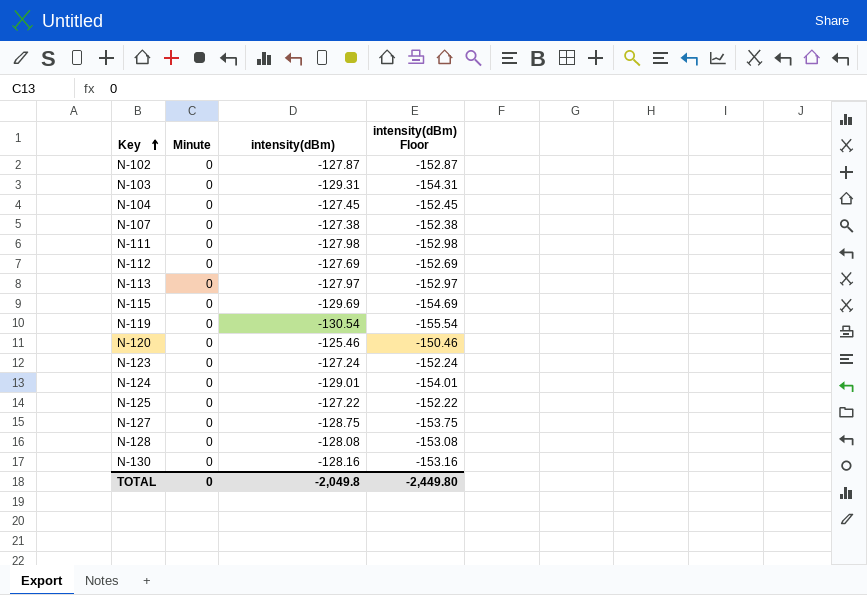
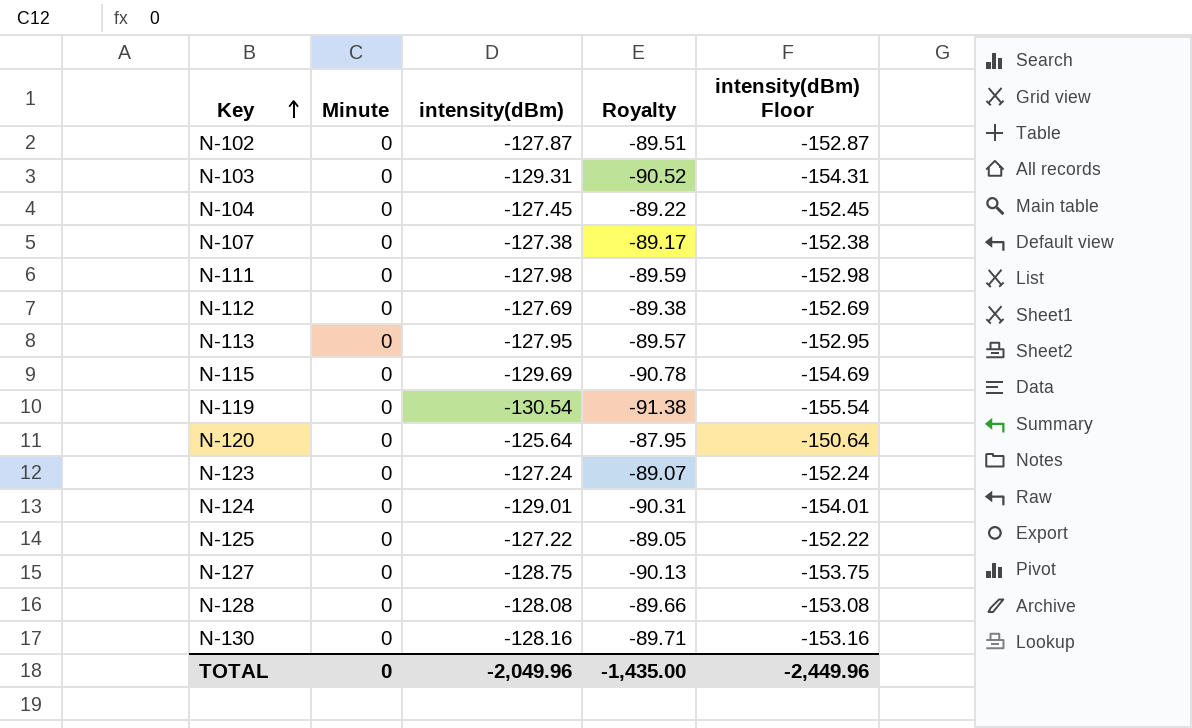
column Royalty | formula: none -> [intensity(dBm)] * 0.7
N-113 | intensity(dBm): -127.97 -> -127.95
N-113 | intensity(dBm) Floor: -152.97 -> -152.95
N-120 | intensity(dBm): -125.46 -> -125.64
N-120 | intensity(dBm) Floor: -150.46 -> -150.64
TOTAL | intensity(dBm): -2,049.8 -> -2,049.96
TOTAL | intensity(dBm) Floor: -2,449.80 -> -2,449.96

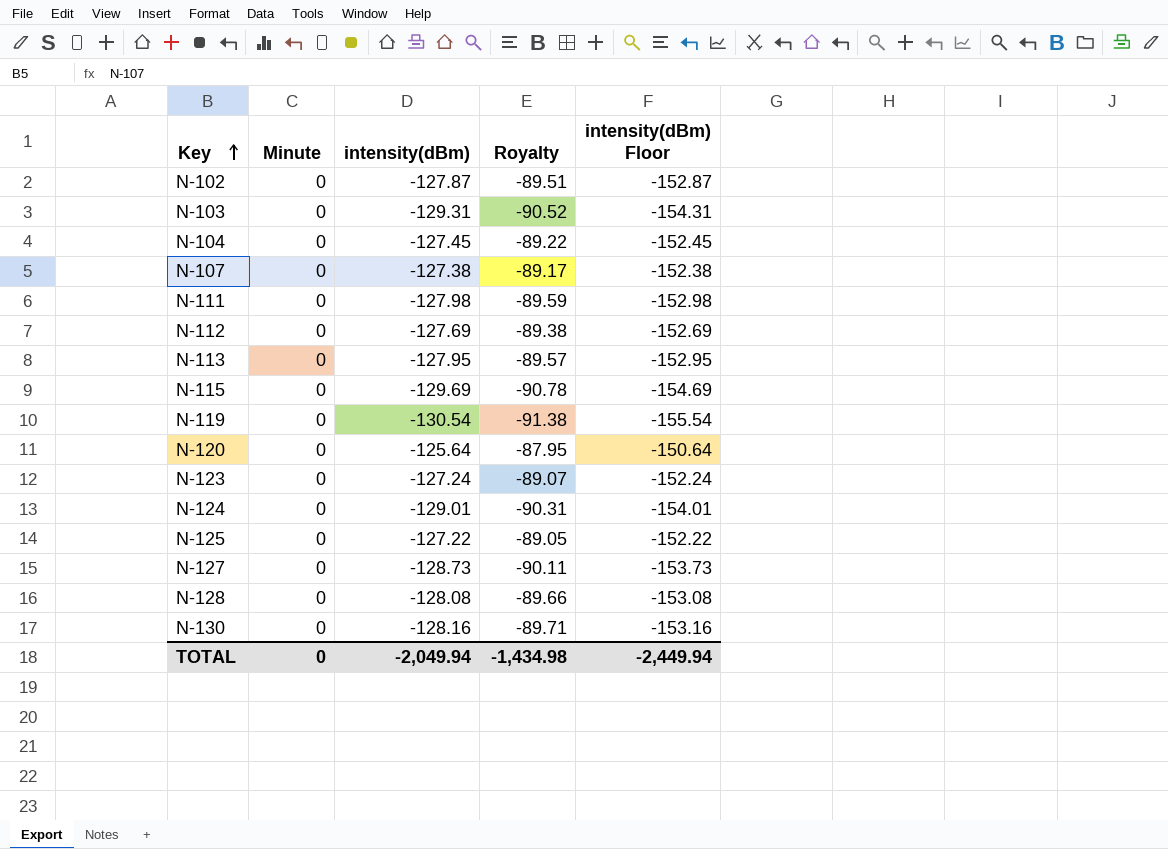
N-127 | intensity(dBm): -128.75 -> -128.73
N-127 | Royalty: -90.13 -> -90.11
N-127 | intensity(dBm) Floor: -153.75 -> -153.73
TOTAL | intensity(dBm): -2,049.96 -> -2,049.94
TOTAL | Royalty: -1,435.00 -> -1,434.98
TOTAL | intensity(dBm) Floor: -2,449.96 -> -2,449.94

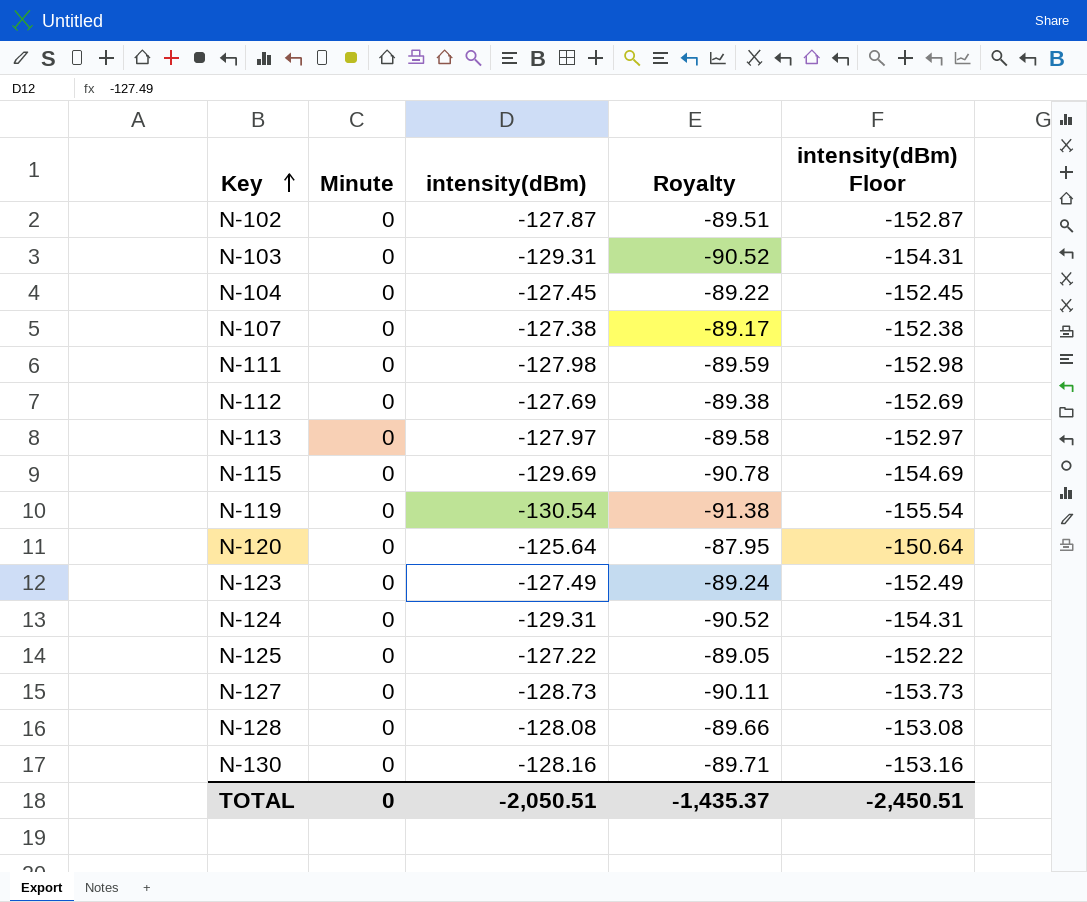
N-113 | intensity(dBm): -127.95 -> -127.97
N-113 | Royalty: -89.57 -> -89.58
N-113 | intensity(dBm) Floor: -152.95 -> -152.97
N-123 | intensity(dBm): -127.24 -> -127.49
N-123 | Royalty: -89.07 -> -89.24
N-123 | intensity(dBm) Floor: -152.24 -> -152.49
N-124 | intensity(dBm): -129.01 -> -129.31
N-124 | Royalty: -90.31 -> -90.52
N-124 | intensity(dBm) Floor: -154.01 -> -154.31
TOTAL | intensity(dBm): -2,049.94 -> -2,050.51
TOTAL | Royalty: -1,434.98 -> -1,435.37
TOTAL | intensity(dBm) Floor: -2,449.94 -> -2,450.51

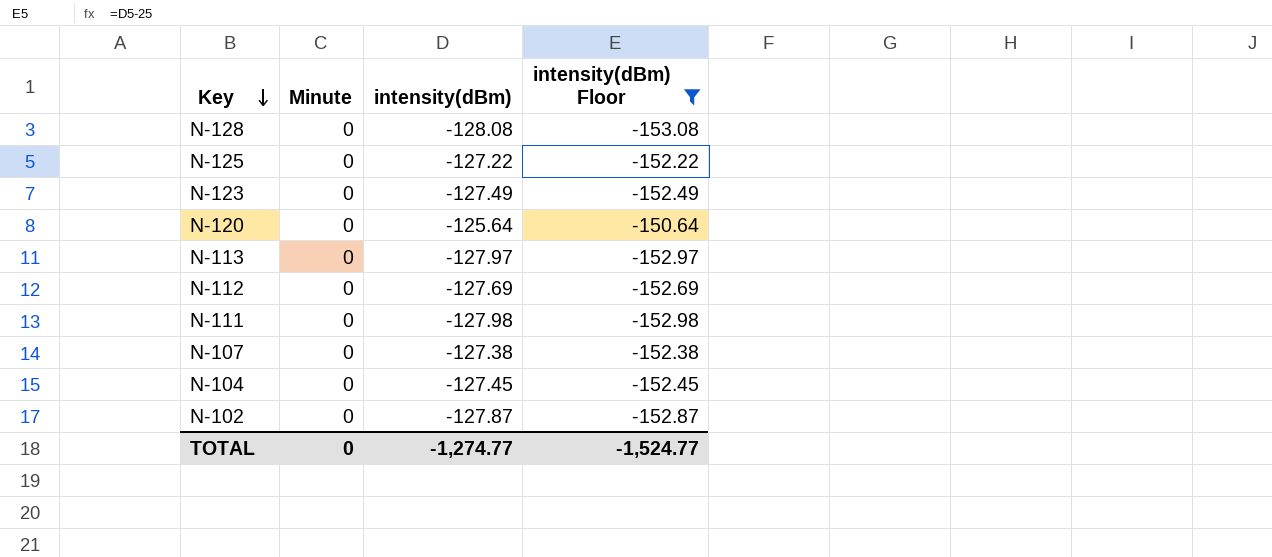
filter: none -> intensity(dBm) Floor >= -153.08
row order: Key ascending -> Key descending
column Royalty | formula: [intensity(dBm)] * 0.7 -> none
TOTAL | intensity(dBm): -2,050.51 -> -1,274.77
TOTAL | intensity(dBm) Floor: -2,450.51 -> -1,524.77

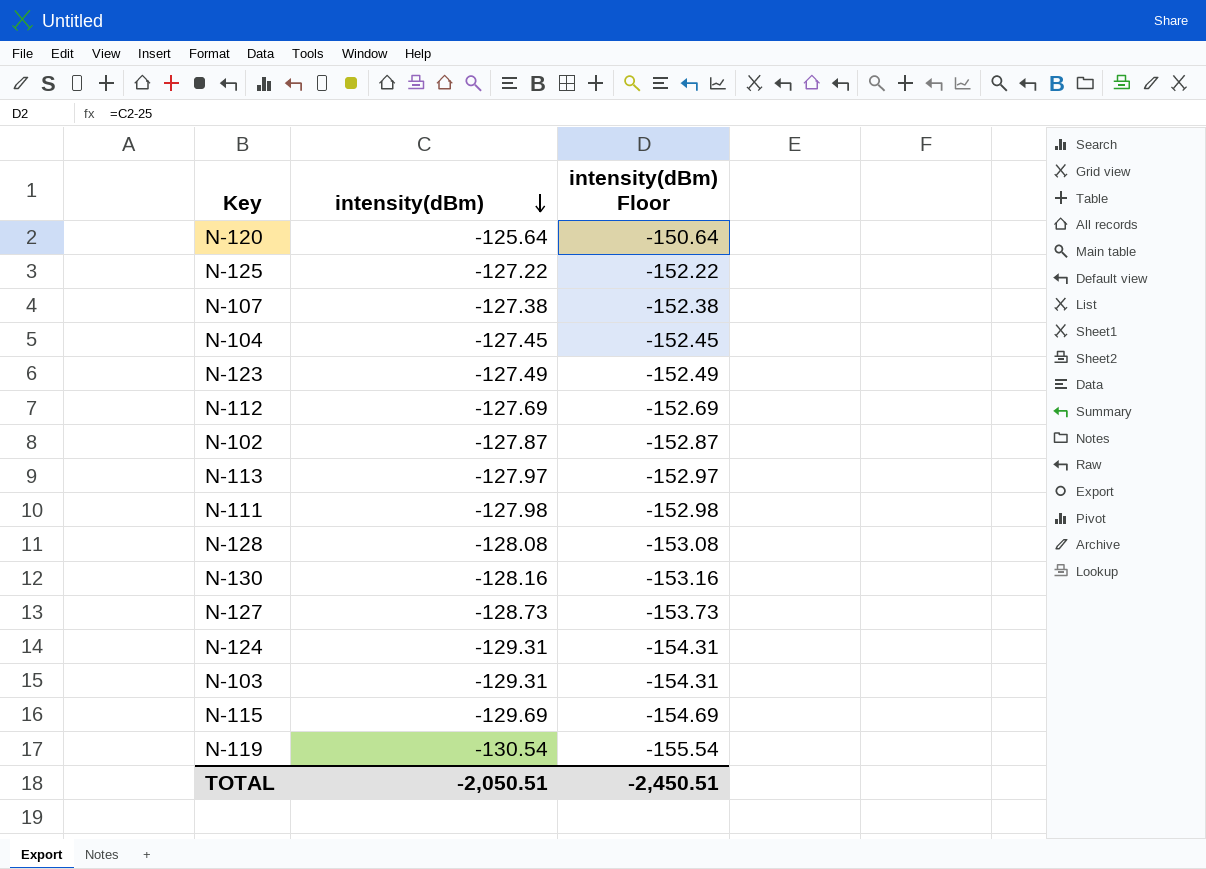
filter: intensity(dBm) Floor >= -153.08 -> none
row order: Key descending -> intensity(dBm) descending
column Minute | position: 2 -> none
TOTAL | intensity(dBm): -1,274.77 -> -2,050.51
TOTAL | intensity(dBm) Floor: -1,524.77 -> -2,450.51

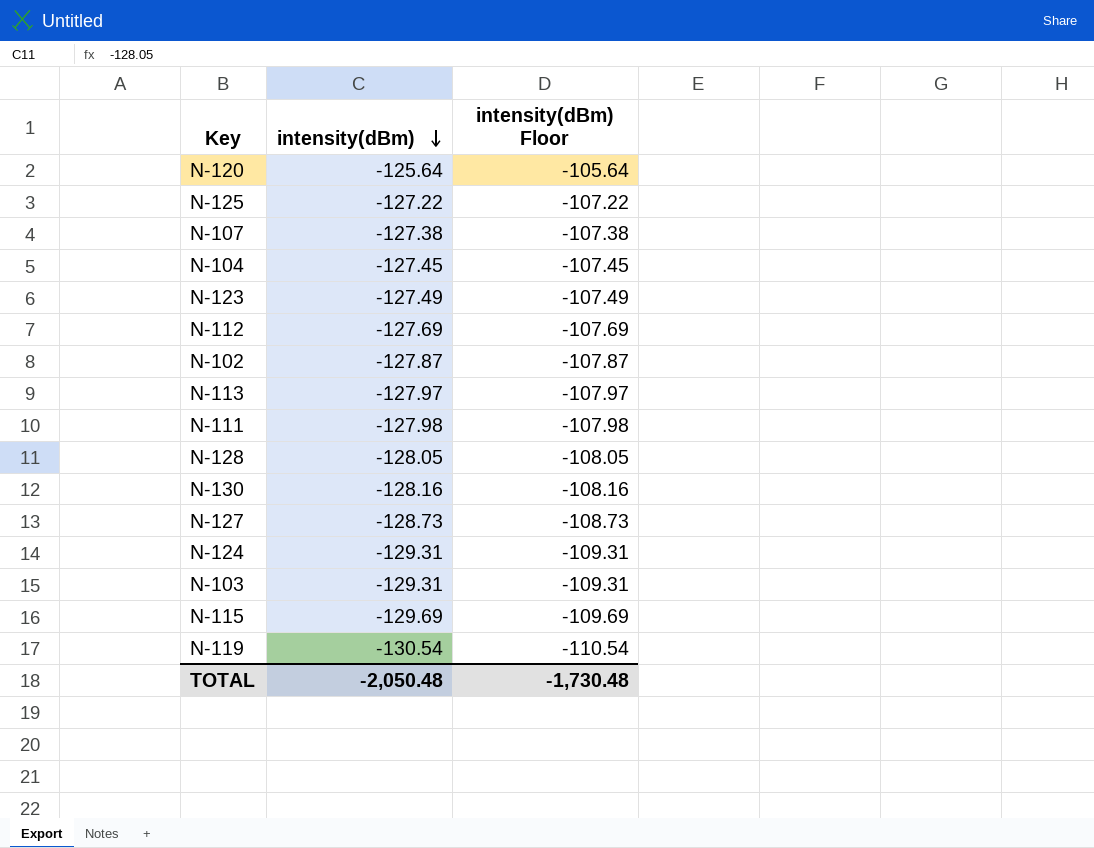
column intensity(dBm) Floor | formula: [intensity(dBm)] - 25 -> [intensity(dBm)] + 20
N-128 | intensity(dBm): -128.08 -> -128.05
TOTAL | intensity(dBm): -2,050.51 -> -2,050.48
TOTAL | intensity(dBm) Floor: -2,450.51 -> -1,730.48

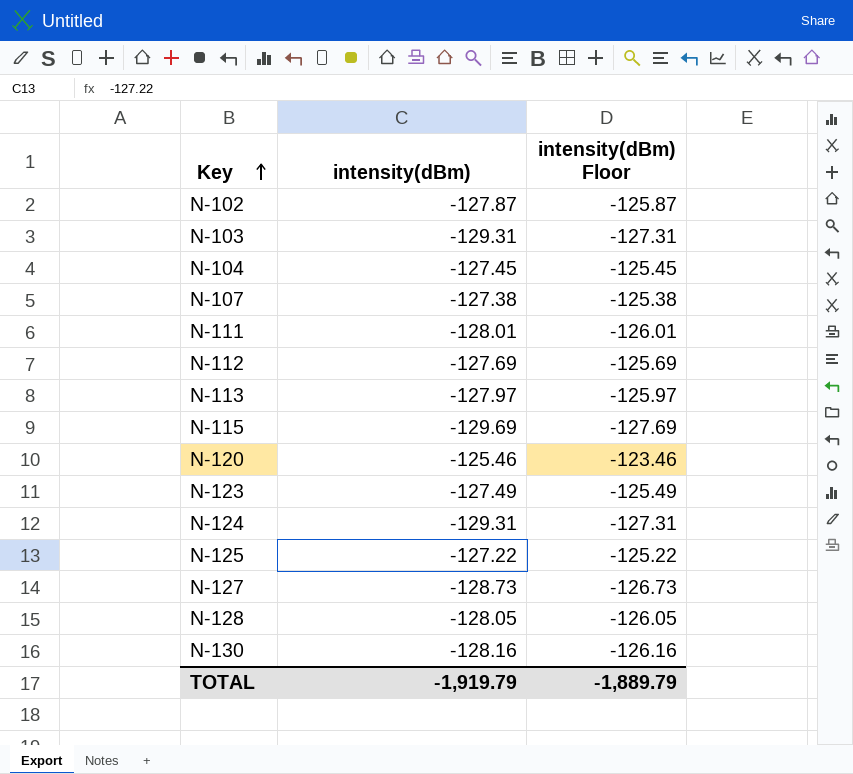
row order: intensity(dBm) descending -> Key ascending
column intensity(dBm) Floor | formula: [intensity(dBm)] + 20 -> [intensity(dBm)] + 2
row N-119: -130.54 | -110.54 -> none
N-111 | intensity(dBm): -127.98 -> -128.01
N-120 | intensity(dBm): -125.64 -> -125.46
TOTAL | intensity(dBm): -2,050.48 -> -1,919.79
TOTAL | intensity(dBm) Floor: -1,730.48 -> -1,889.79

